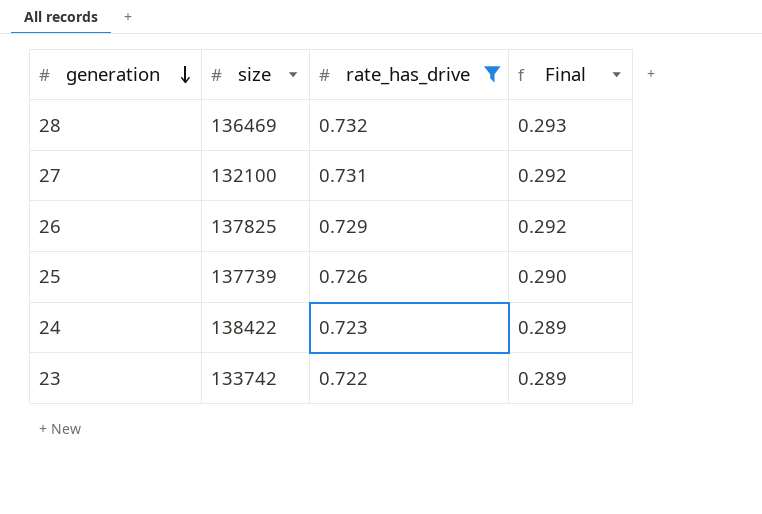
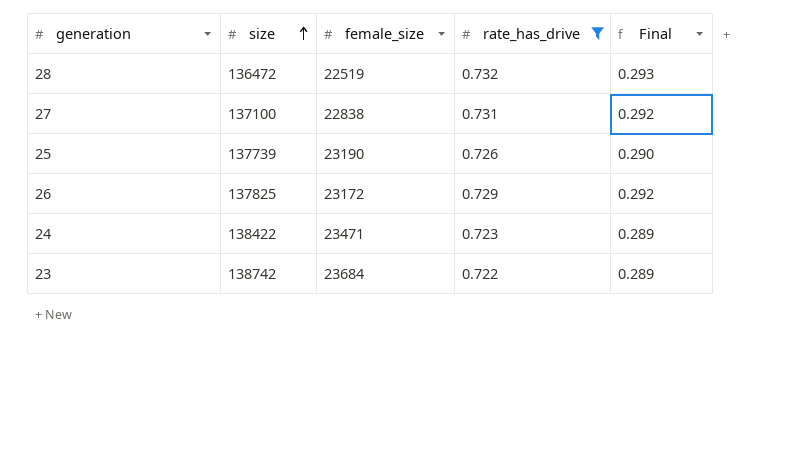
row order: generation descending -> size ascending
column female_size | position: none -> 3
28 | size: 136469 -> 136472
27 | size: 132100 -> 137100
23 | size: 133742 -> 138742

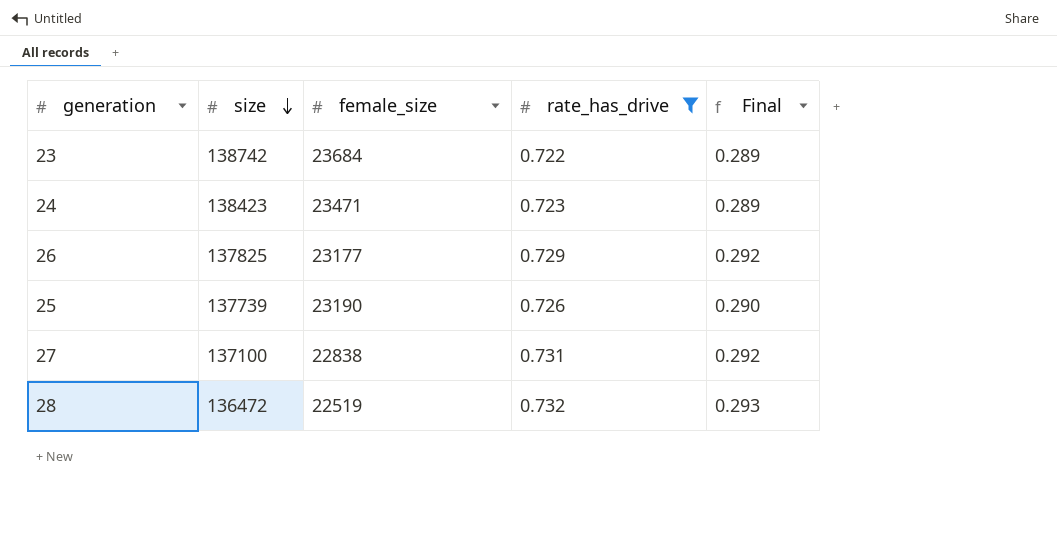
row order: size ascending -> size descending
24 | size: 138422 -> 138423
26 | female_size: 23172 -> 23177

